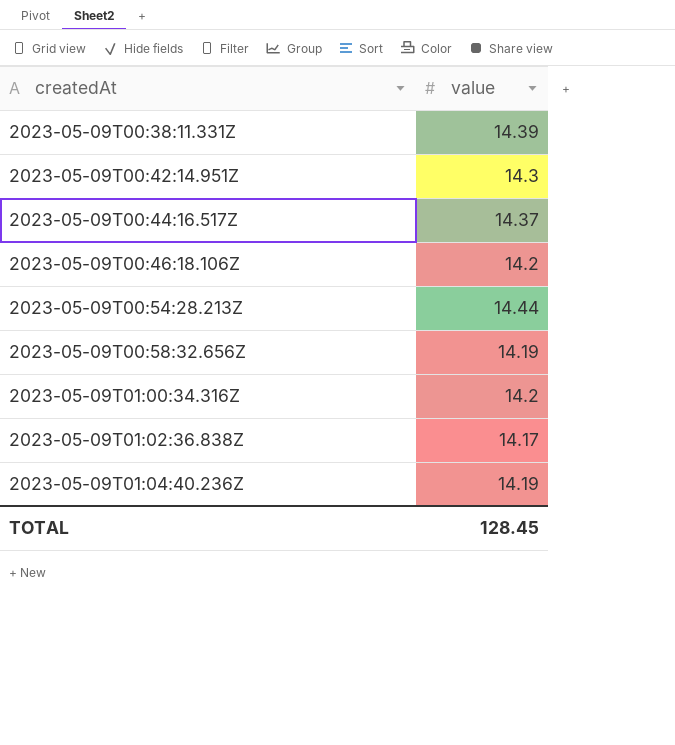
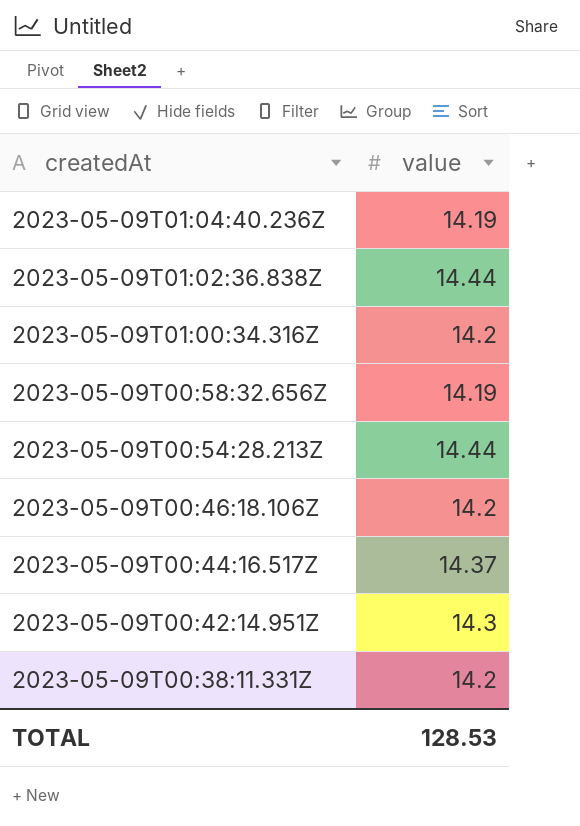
row order: createdAt ascending -> createdAt descending
2023-05-09T01:02:36.838Z | value: 14.17 -> 14.44
2023-05-09T00:38:11.331Z | value: 14.39 -> 14.2
TOTAL | value: 128.45 -> 128.53

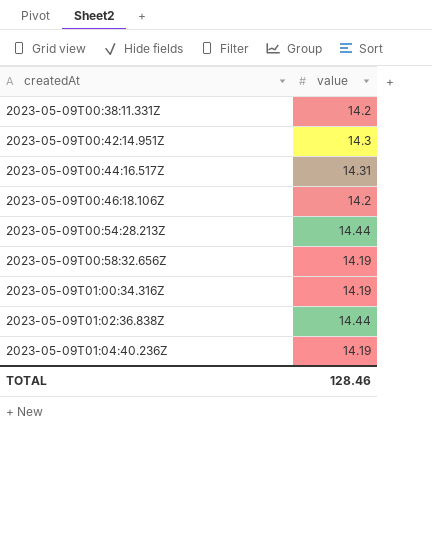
row order: createdAt descending -> createdAt ascending
2023-05-09T00:44:16.517Z | value: 14.37 -> 14.31
2023-05-09T01:00:34.316Z | value: 14.2 -> 14.19
TOTAL | value: 128.53 -> 128.46

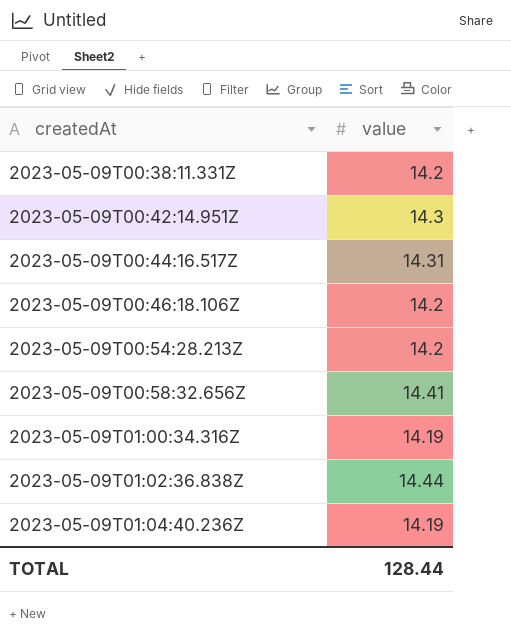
2023-05-09T00:54:28.213Z | value: 14.44 -> 14.2
2023-05-09T00:58:32.656Z | value: 14.19 -> 14.41
TOTAL | value: 128.46 -> 128.44

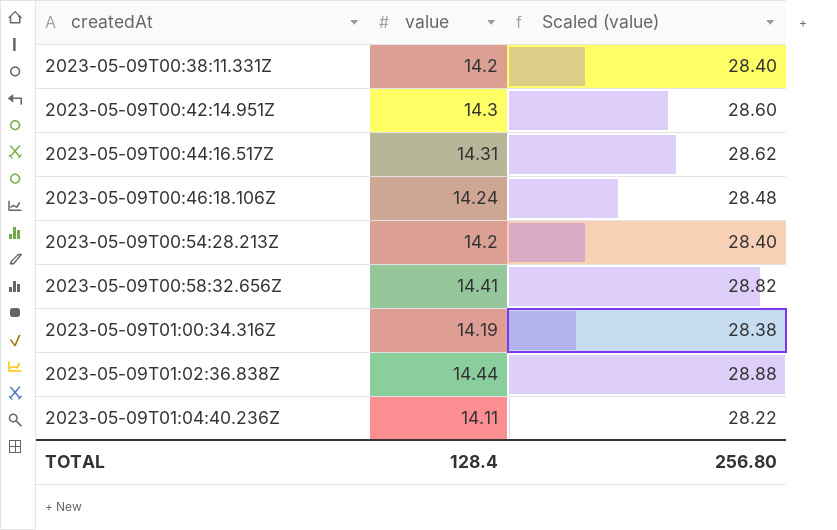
column Scaled (value) | formula: none -> [value] * 2
2023-05-09T00:46:18.106Z | value: 14.2 -> 14.24
2023-05-09T01:04:40.236Z | value: 14.19 -> 14.11
TOTAL | value: 128.44 -> 128.4

